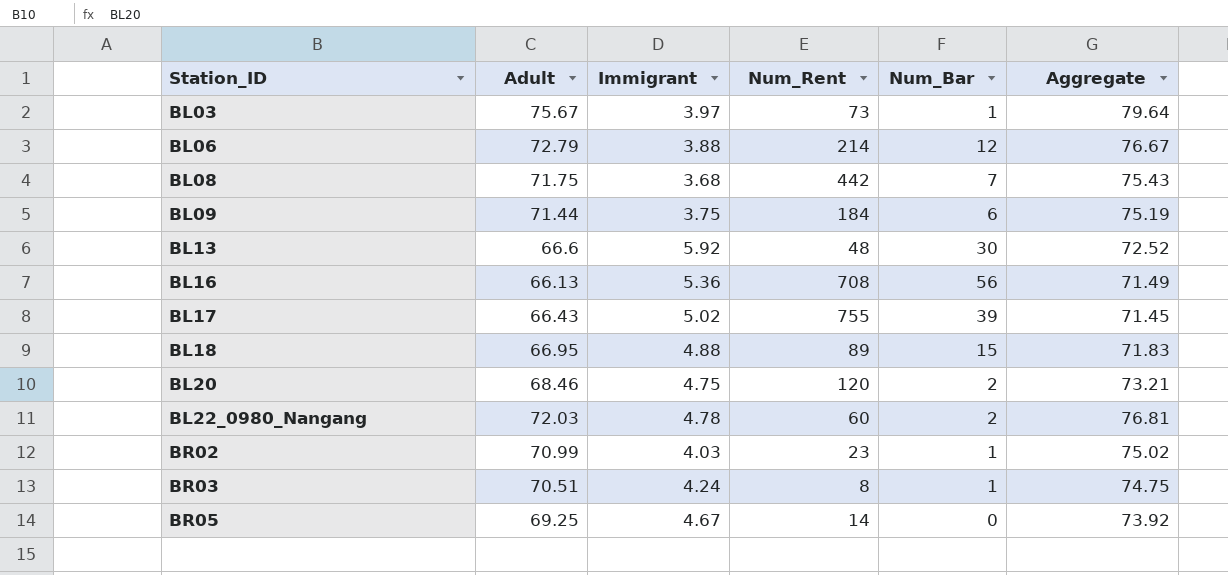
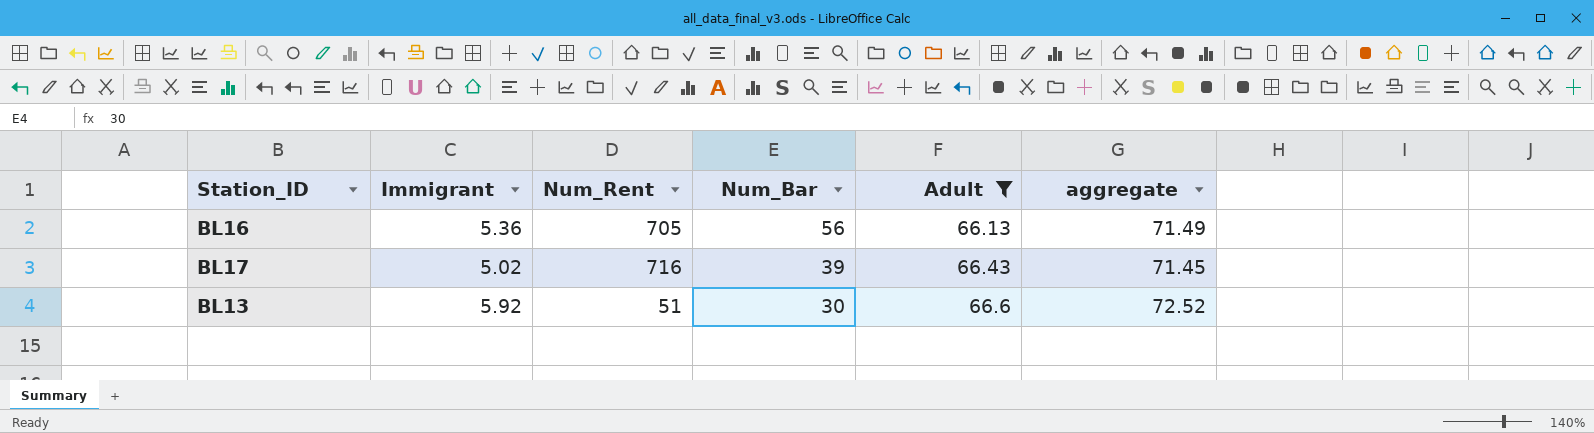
filter: none -> Adult <= 66.6
row order: Station_ID ascending -> Num_Bar descending
column Adult | position: 2 -> 5
column name: Aggregate -> aggregate
BL16 | Num_Rent: 708 -> 705
BL17 | Num_Rent: 755 -> 716
BL13 | Num_Rent: 48 -> 51

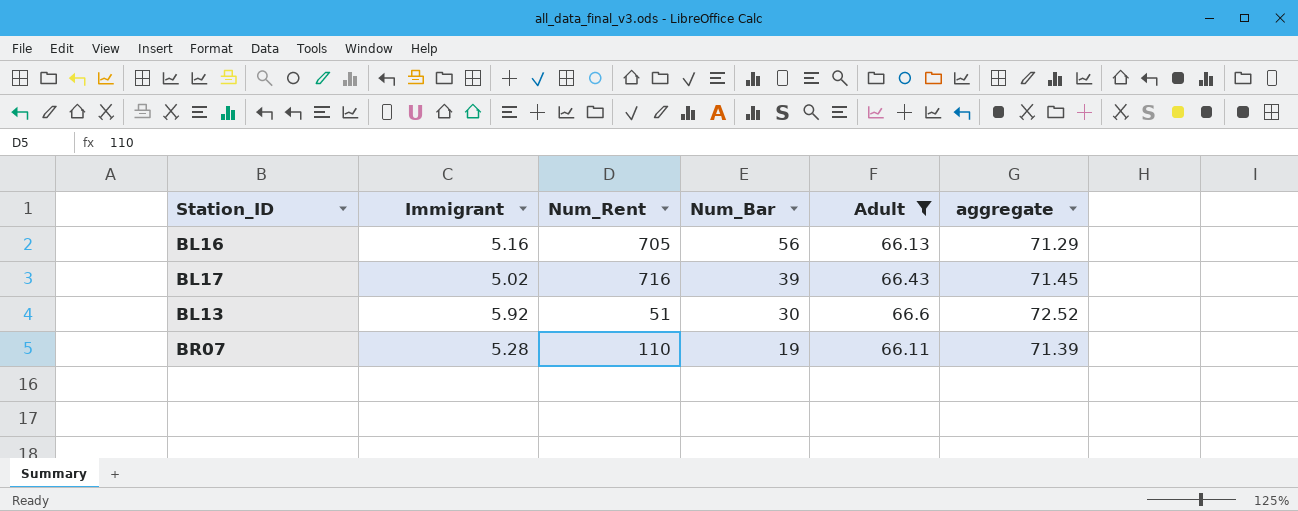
BL16 | Immigrant: 5.36 -> 5.16
BL16 | aggregate: 71.49 -> 71.29
row BR07: none -> 5.28 | 110 | 19 | 66.11 | 71.39

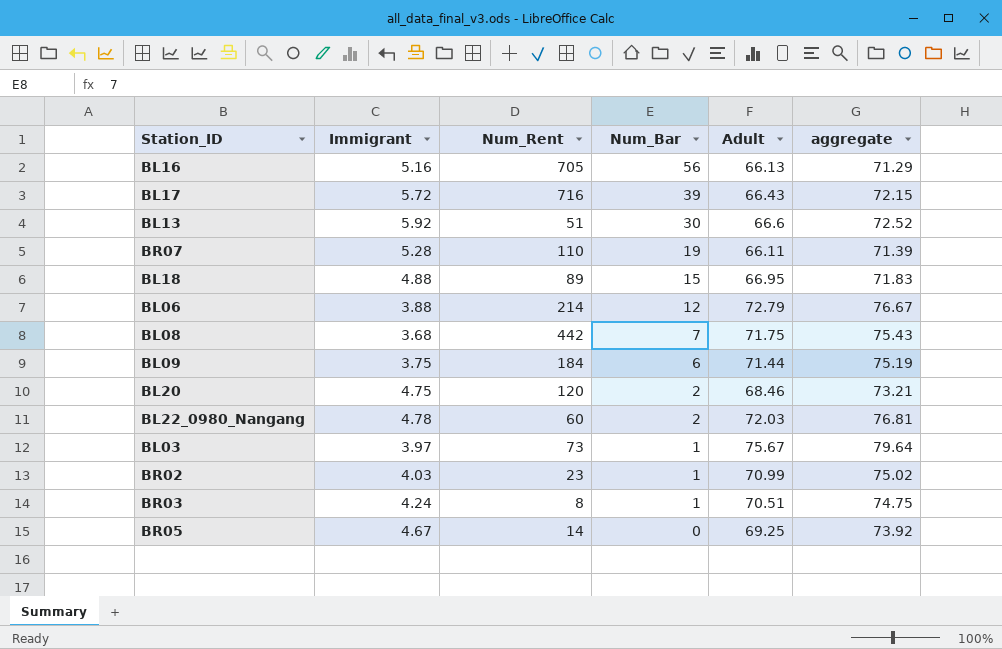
filter: Adult <= 66.6 -> none
BL17 | Immigrant: 5.02 -> 5.72
BL17 | aggregate: 71.45 -> 72.15

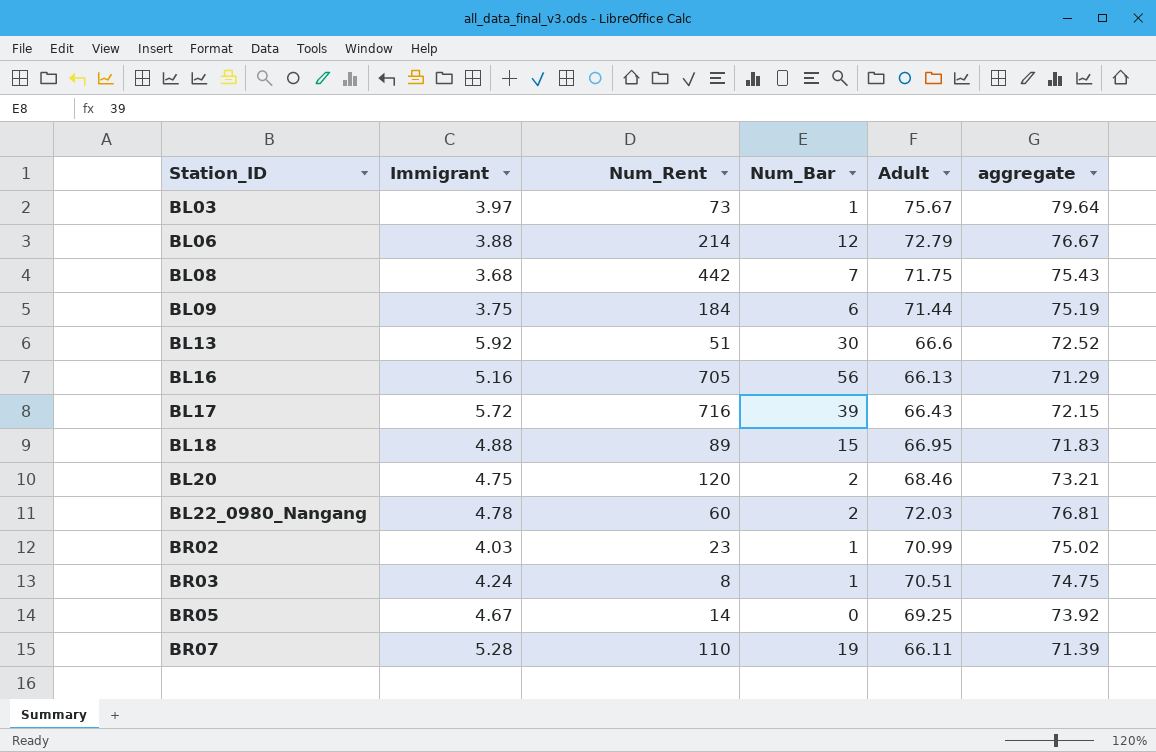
row order: Num_Bar descending -> Station_ID ascending

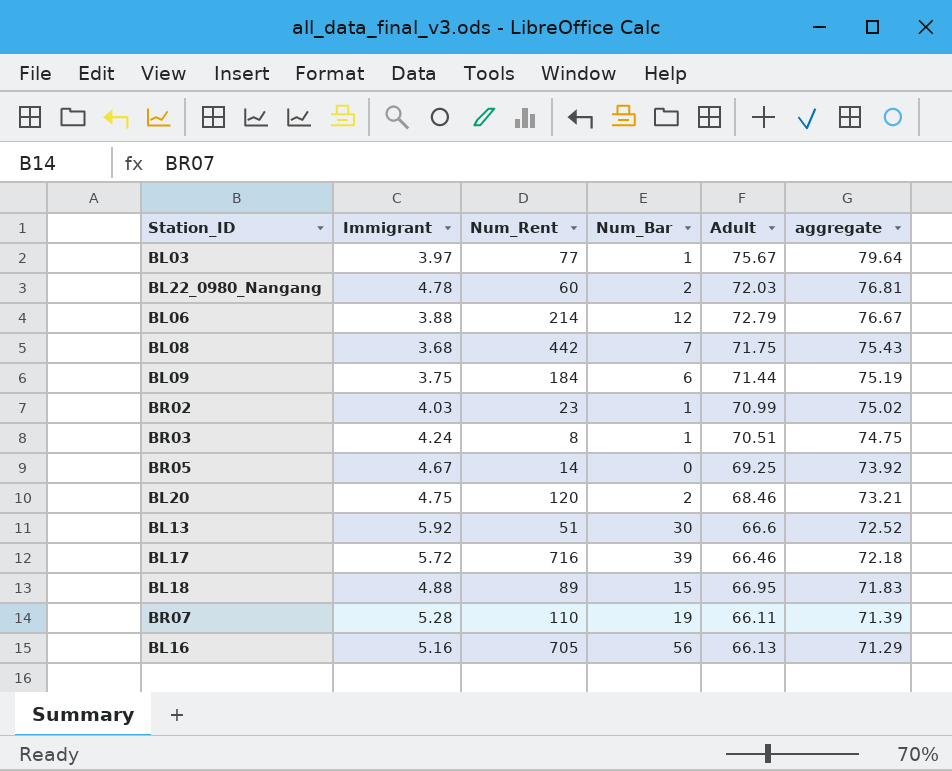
row order: Station_ID ascending -> aggregate descending
BL03 | Num_Rent: 73 -> 77
BL17 | Adult: 66.43 -> 66.46
BL17 | aggregate: 72.15 -> 72.18

